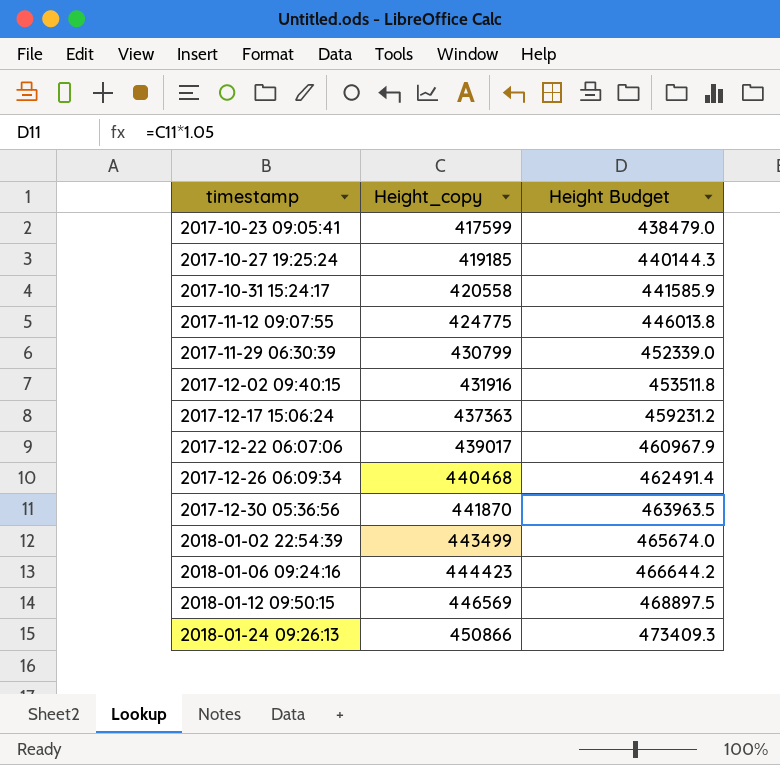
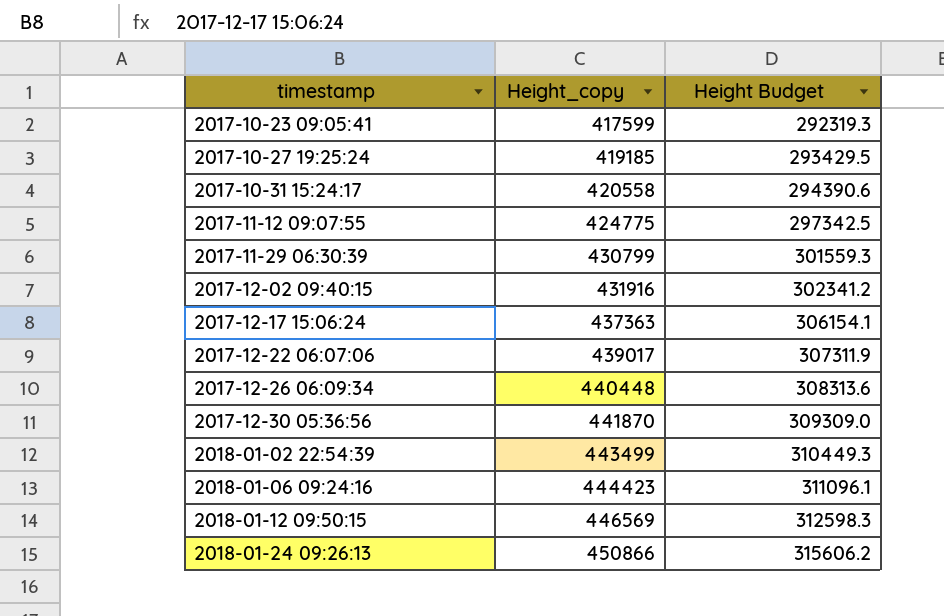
column Height Budget | formula: [Height_copy] * 1.05 -> [Height_copy] * 0.7
2017-12-26 06:09:34 | Height_copy: 440468 -> 440448

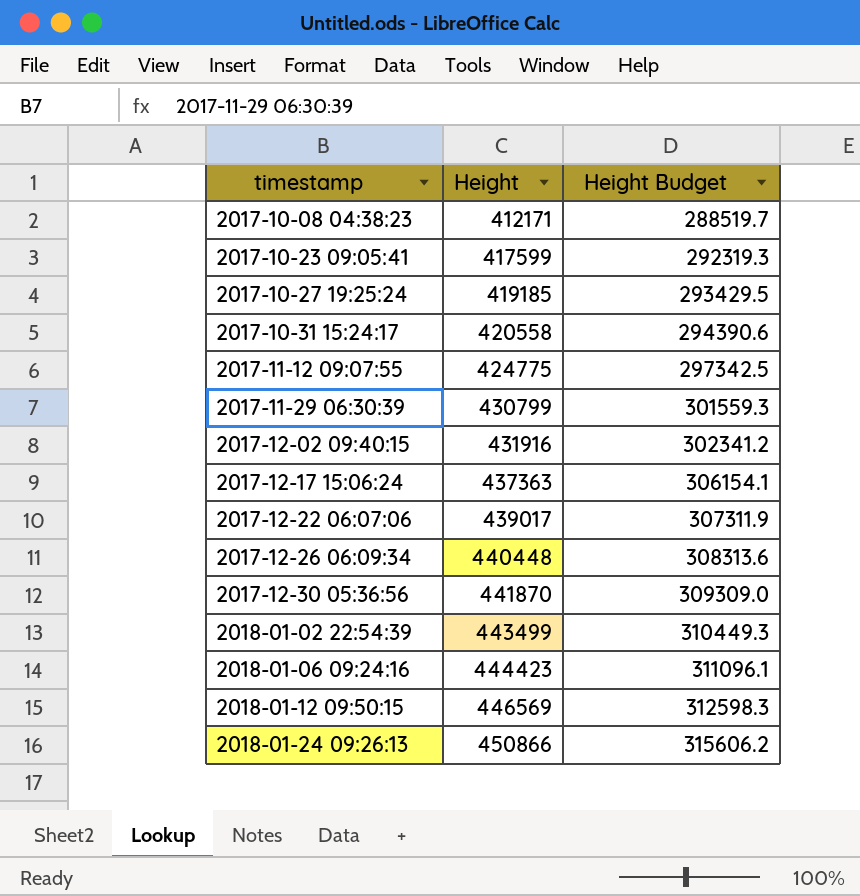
column name: Height_copy -> Height
row 2017-10-08 04:38:23: none -> 412171 | 288519.7

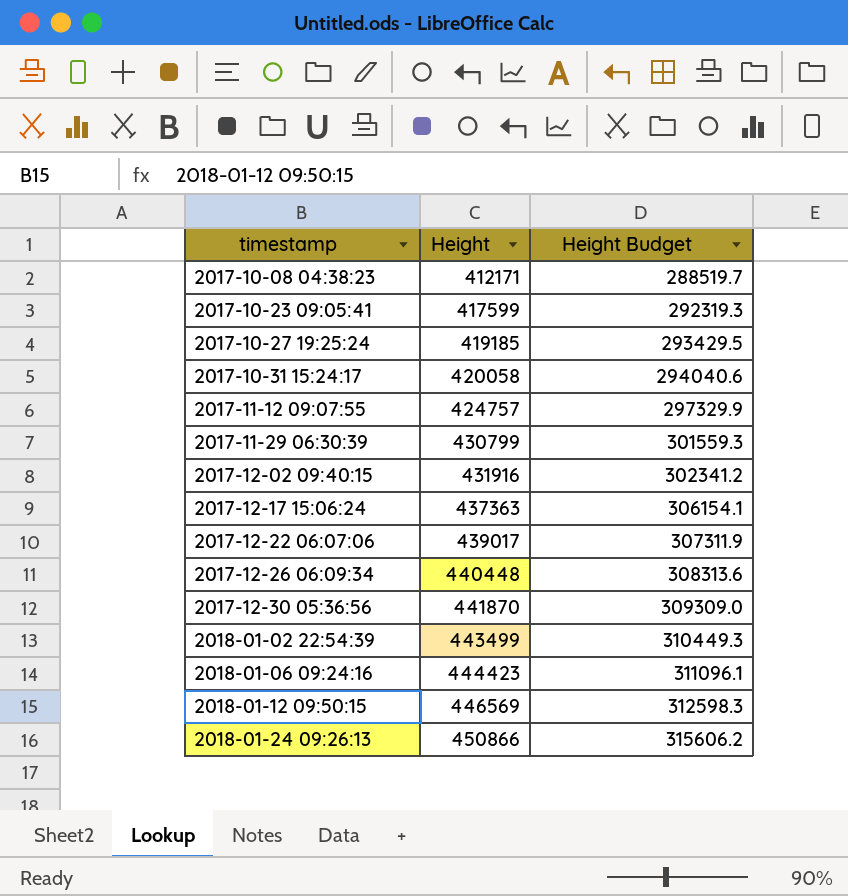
2017-10-31 15:24:17 | Height: 420558 -> 420058
2017-10-31 15:24:17 | Height Budget: 294390.6 -> 294040.6
2017-11-12 09:07:55 | Height: 424775 -> 424757
2017-11-12 09:07:55 | Height Budget: 297342.5 -> 297329.9

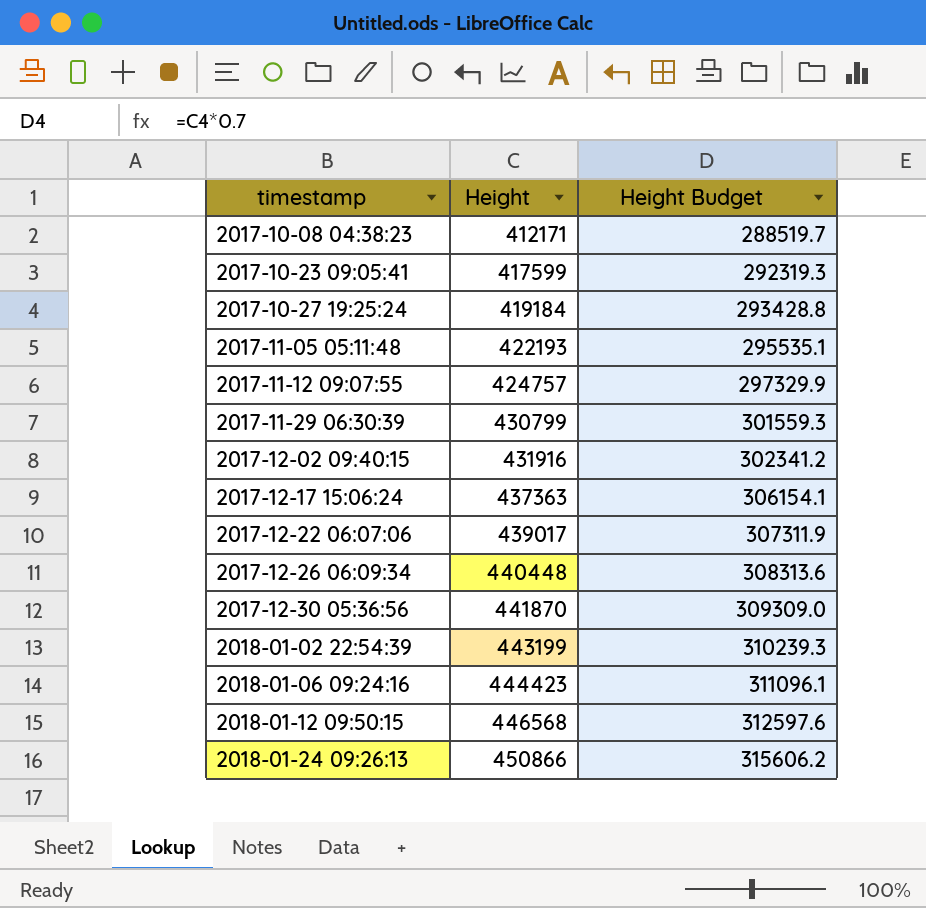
row 2017-10-31 15:24:17: 420058 | 294040.6 -> none
2017-10-27 19:25:24 | Height: 419185 -> 419184
2017-10-27 19:25:24 | Height Budget: 293429.5 -> 293428.8
row 2017-11-05 05:11:48: none -> 422193 | 295535.1
2018-01-02 22:54:39 | Height: 443499 -> 443199
2018-01-02 22:54:39 | Height Budget: 310449.3 -> 310239.3
2018-01-12 09:50:15 | Height: 446569 -> 446568
2018-01-12 09:50:15 | Height Budget: 312598.3 -> 312597.6

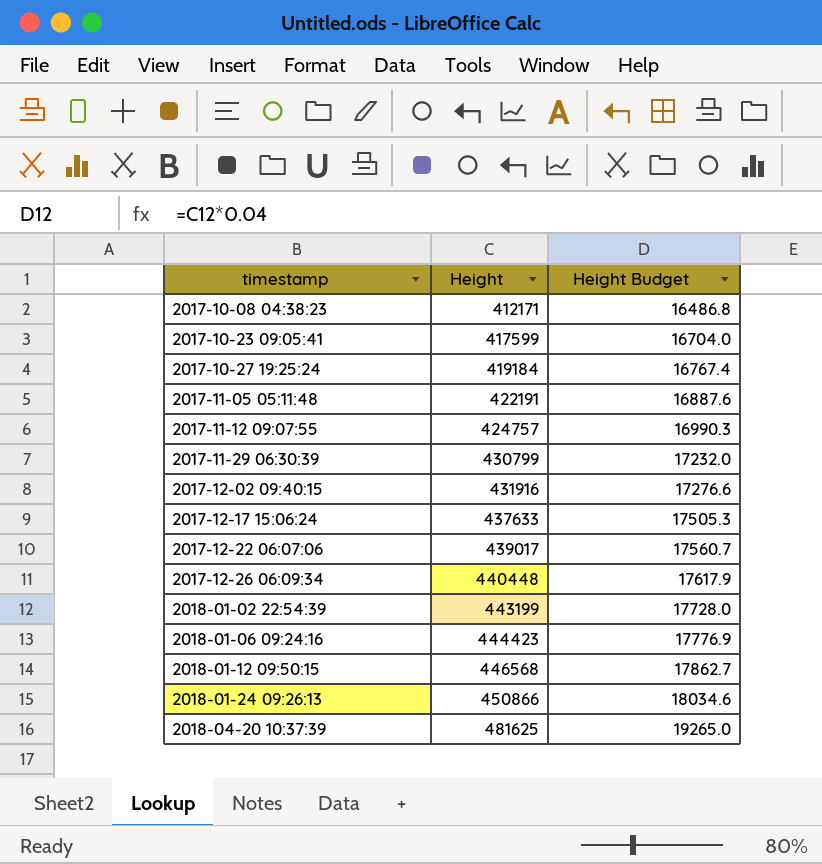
column Height Budget | formula: [Height] * 0.7 -> [Height] * 0.04
row 2017-12-30 05:36:56: 441870 | 309309.0 -> none
2017-11-05 05:11:48 | Height: 422193 -> 422191
2017-12-17 15:06:24 | Height: 437363 -> 437633
row 2018-04-20 10:37:39: none -> 481625 | 19265.0

